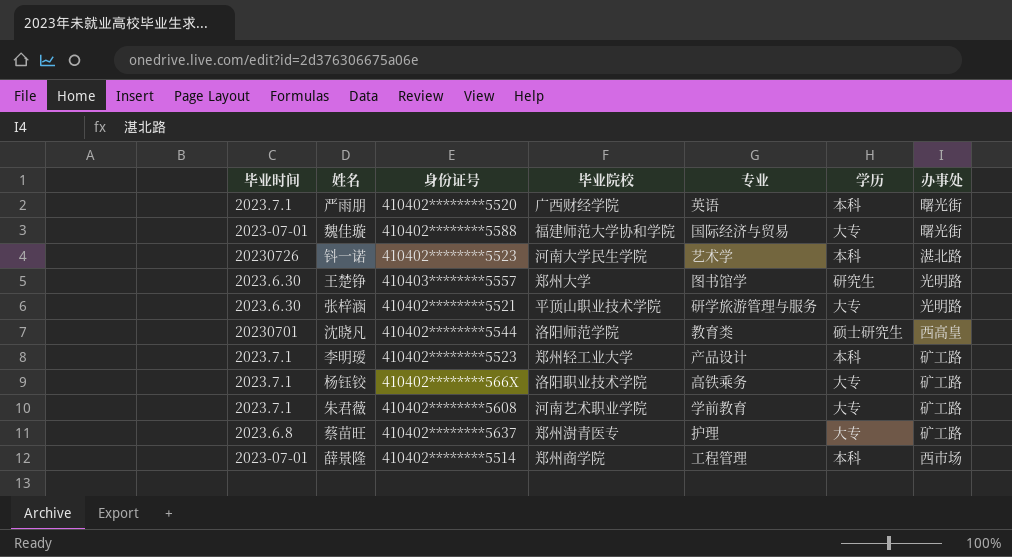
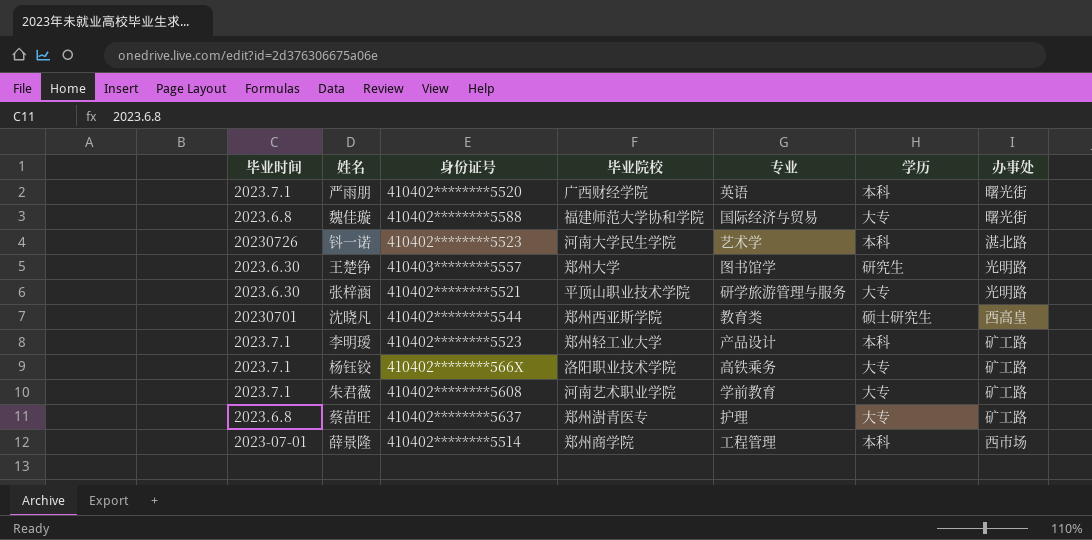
魏佳璇 | 毕业时间: 2023-07-01 -> 2023.6.8
沈晓凡 | 毕业院校: 洛阳师范学院 -> 郑州西亚斯学院

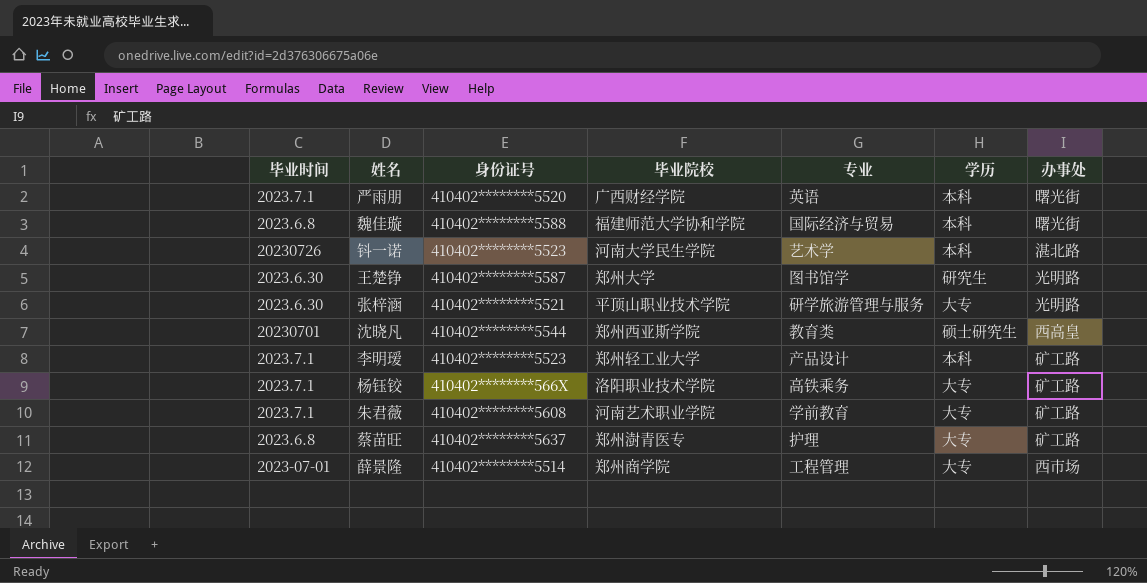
魏佳璇 | 学历: 大专 -> 本科
王楚铮 | 身份证号: 410403********5557 -> 410402********5587
薛景隆 | 学历: 本科 -> 大专

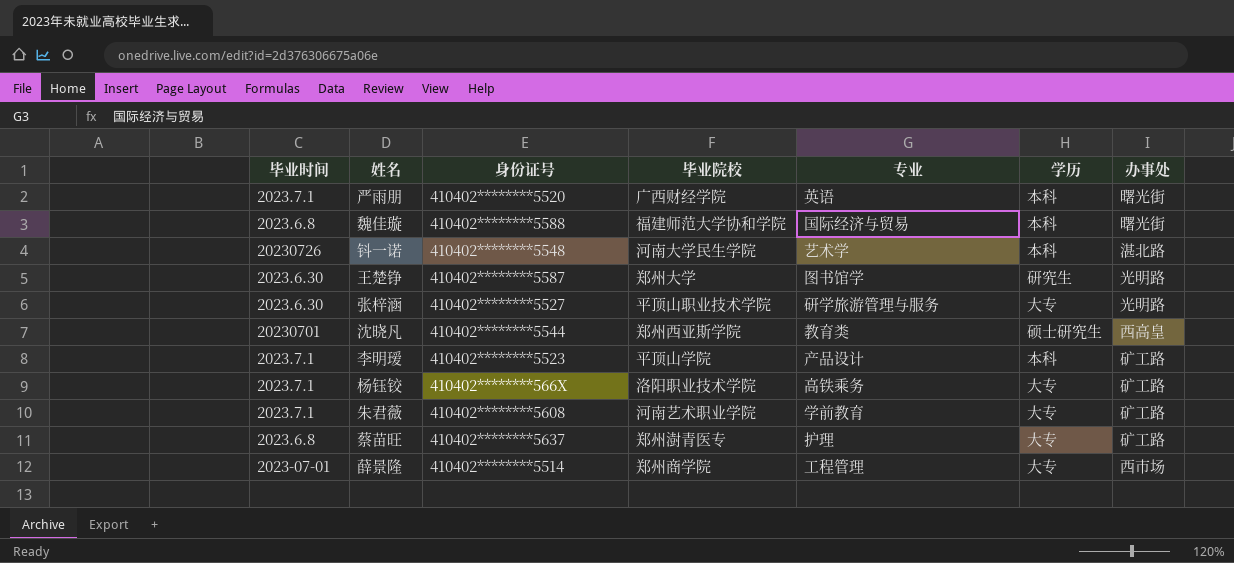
钭一诺 | 身份证号: 410402********5523 -> 410402********5548
张梓涵 | 身份证号: 410402********5521 -> 410402********5527
李明瑷 | 毕业院校: 郑州轻工业大学 -> 平顶山学院

